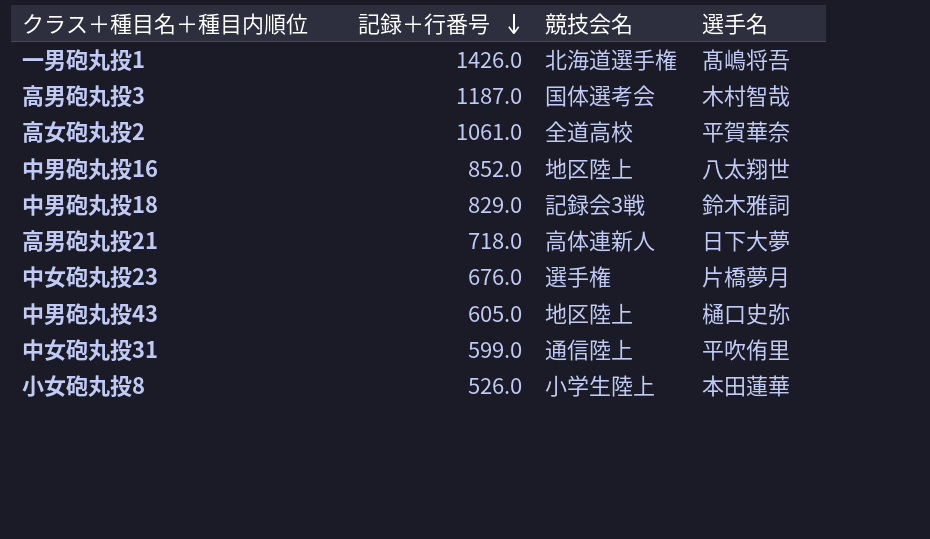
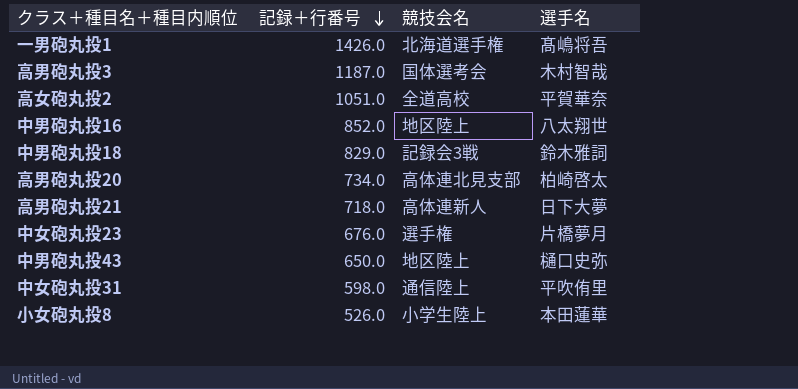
高女砲丸投2 | 記録＋行番号: 1061.0 -> 1051.0
row 高男砲丸投20: none -> 734.0 | 高体連北見支部 | 柏崎啓太
中男砲丸投43 | 記録＋行番号: 605.0 -> 650.0
中女砲丸投31 | 記録＋行番号: 599.0 -> 598.0

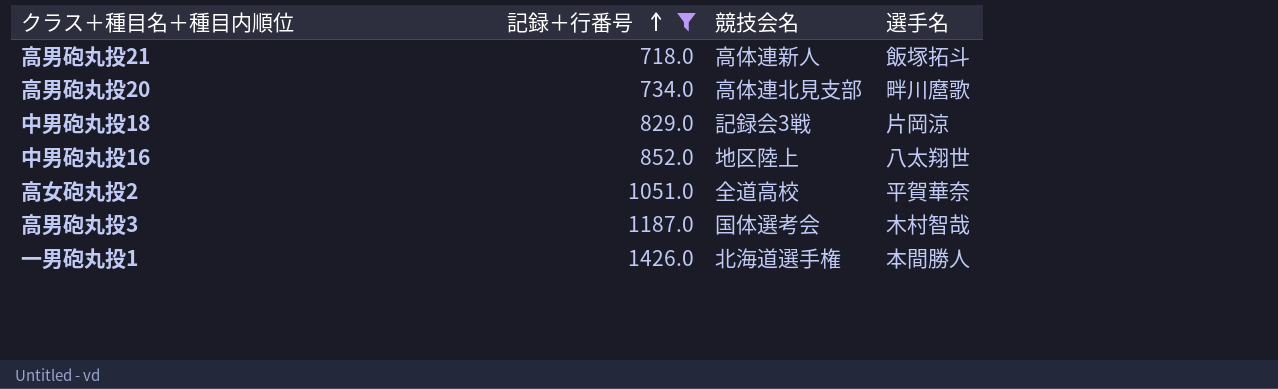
filter: none -> 記録＋行番号 >= 718.0
row order: 記録＋行番号 descending -> 記録＋行番号 ascending
高男砲丸投21 | 選手名: 日下大夢 -> 飯塚拓斗
高男砲丸投20 | 選手名: 柏崎啓太 -> 畔川麿歌
中男砲丸投18 | 選手名: 鈴木雅詞 -> 片岡涼
一男砲丸投1 | 選手名: 髙嶋将吾 -> 本間勝人

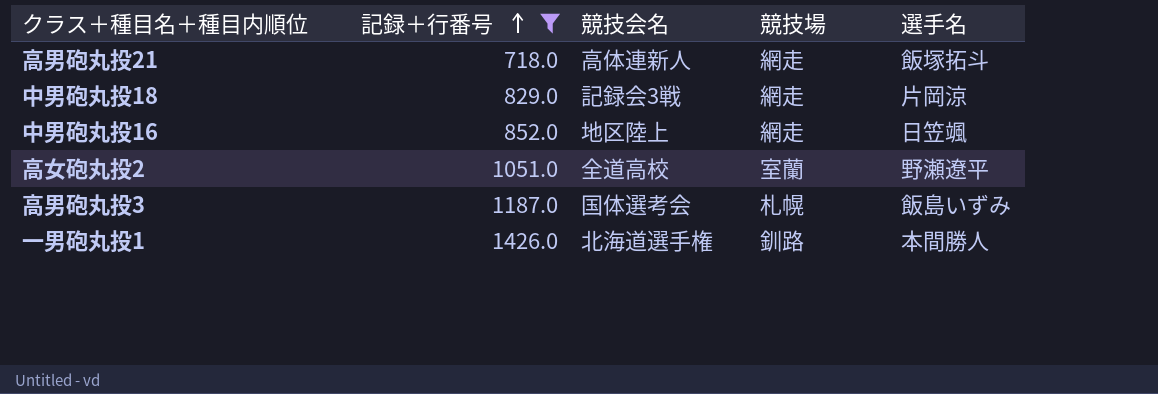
column 競技場 | position: none -> 4
row 高男砲丸投20: 734.0 | 高体連北見支部 | 畔川麿歌 -> none
中男砲丸投16 | 選手名: 八太翔世 -> 日笠颯
高女砲丸投2 | 選手名: 平賀華奈 -> 野瀬遼平
高男砲丸投3 | 選手名: 木村智哉 -> 飯島いずみ

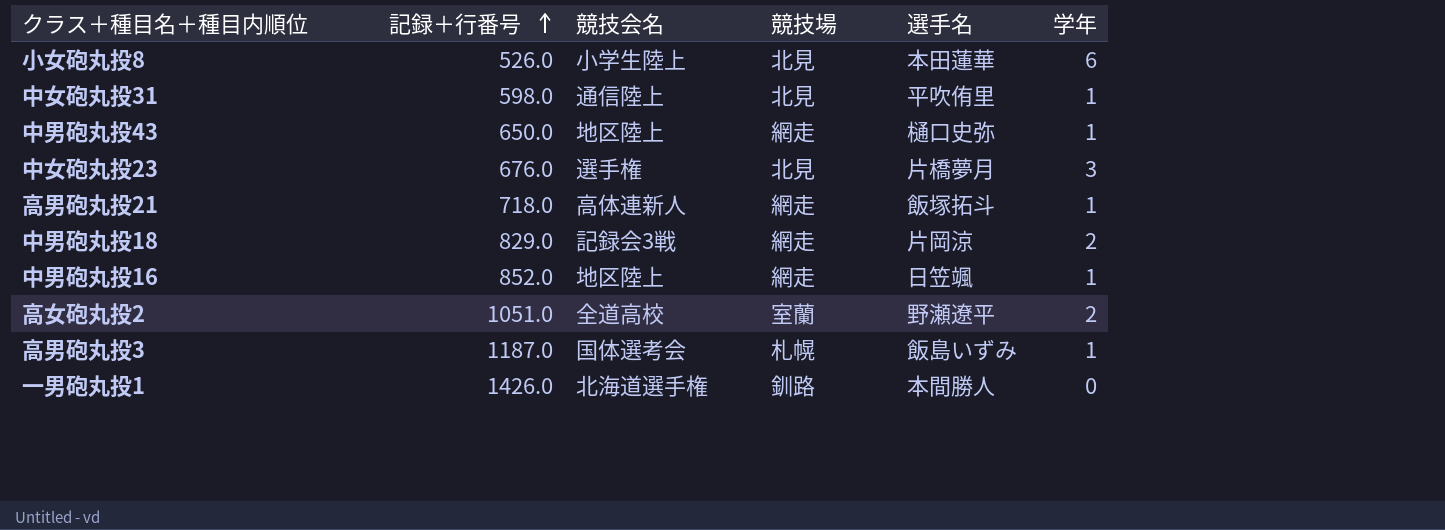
filter: 記録＋行番号 >= 718.0 -> none
column 学年 | position: none -> 6

